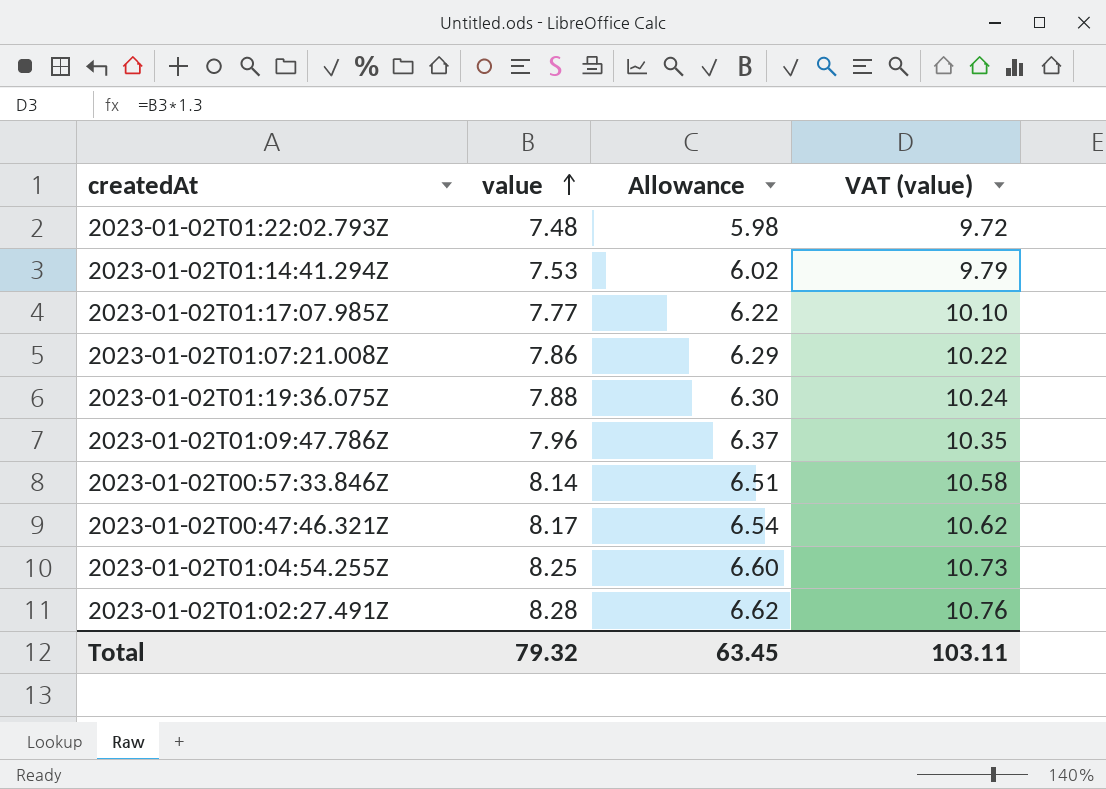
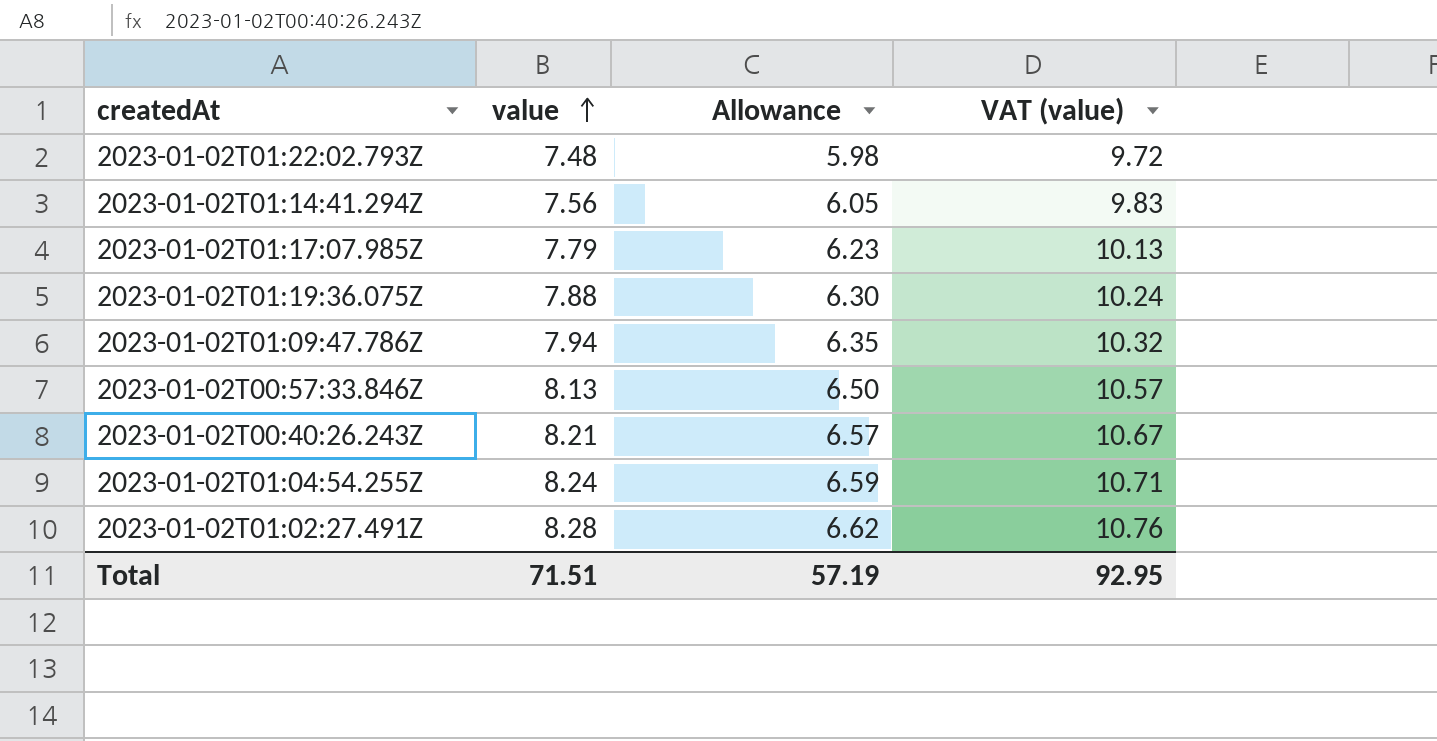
row 2023-01-02T01:07:21.008Z: 7.86 | 6.29 | 10.22 -> none
row 2023-01-02T00:47:46.321Z: 8.17 | 6.54 | 10.62 -> none
2023-01-02T01:14:41.294Z | value: 7.53 -> 7.56
2023-01-02T01:14:41.294Z | Allowance: 6.02 -> 6.05
2023-01-02T01:14:41.294Z | VAT (value): 9.79 -> 9.83
2023-01-02T01:17:07.985Z | value: 7.77 -> 7.79
2023-01-02T01:17:07.985Z | Allowance: 6.22 -> 6.23
2023-01-02T01:17:07.985Z | VAT (value): 10.10 -> 10.13
2023-01-02T01:09:47.786Z | value: 7.96 -> 7.94
2023-01-02T01:09:47.786Z | Allowance: 6.37 -> 6.35
2023-01-02T01:09:47.786Z | VAT (value): 10.35 -> 10.32
2023-01-02T00:57:33.846Z | value: 8.14 -> 8.13
2023-01-02T00:57:33.846Z | Allowance: 6.51 -> 6.50
2023-01-02T00:57:33.846Z | VAT (value): 10.58 -> 10.57
row 2023-01-02T00:40:26.243Z: none -> 8.21 | 6.57 | 10.67
2023-01-02T01:04:54.255Z | value: 8.25 -> 8.24
2023-01-02T01:04:54.255Z | Allowance: 6.60 -> 6.59
2023-01-02T01:04:54.255Z | VAT (value): 10.73 -> 10.71
Total | value: 79.32 -> 71.51
Total | Allowance: 63.45 -> 57.19
Total | VAT (value): 103.11 -> 92.95

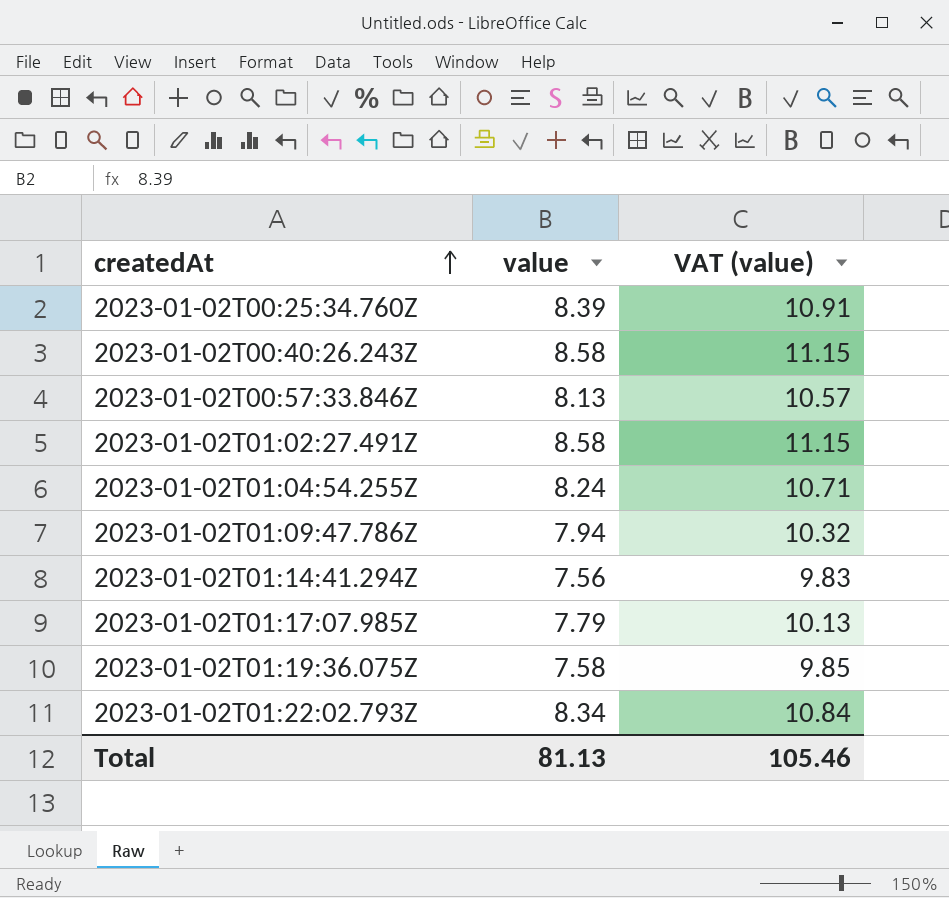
row order: value ascending -> createdAt ascending
column Allowance | formula: [value] * 0.8 -> none
row 2023-01-02T00:25:34.760Z: none -> 8.39 | 10.91
2023-01-02T00:40:26.243Z | value: 8.21 -> 8.58
2023-01-02T00:40:26.243Z | VAT (value): 10.67 -> 11.15
2023-01-02T01:02:27.491Z | value: 8.28 -> 8.58
2023-01-02T01:02:27.491Z | VAT (value): 10.76 -> 11.15
2023-01-02T01:19:36.075Z | value: 7.88 -> 7.58
2023-01-02T01:19:36.075Z | VAT (value): 10.24 -> 9.85
2023-01-02T01:22:02.793Z | value: 7.48 -> 8.34
2023-01-02T01:22:02.793Z | VAT (value): 9.72 -> 10.84
Total | value: 71.51 -> 81.13
Total | VAT (value): 92.95 -> 105.46

